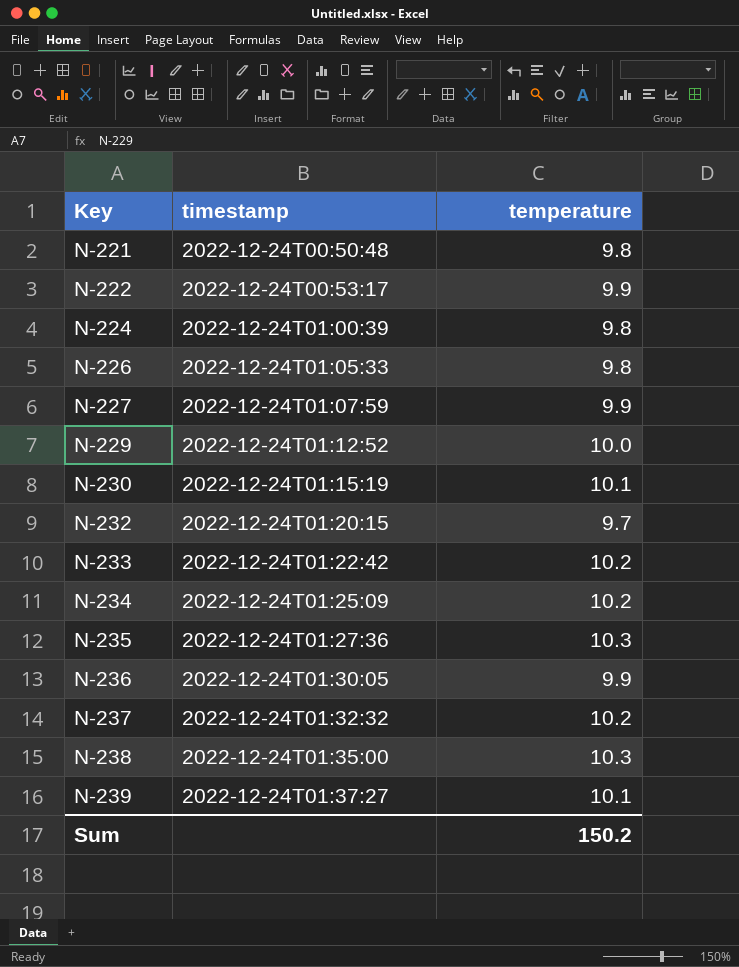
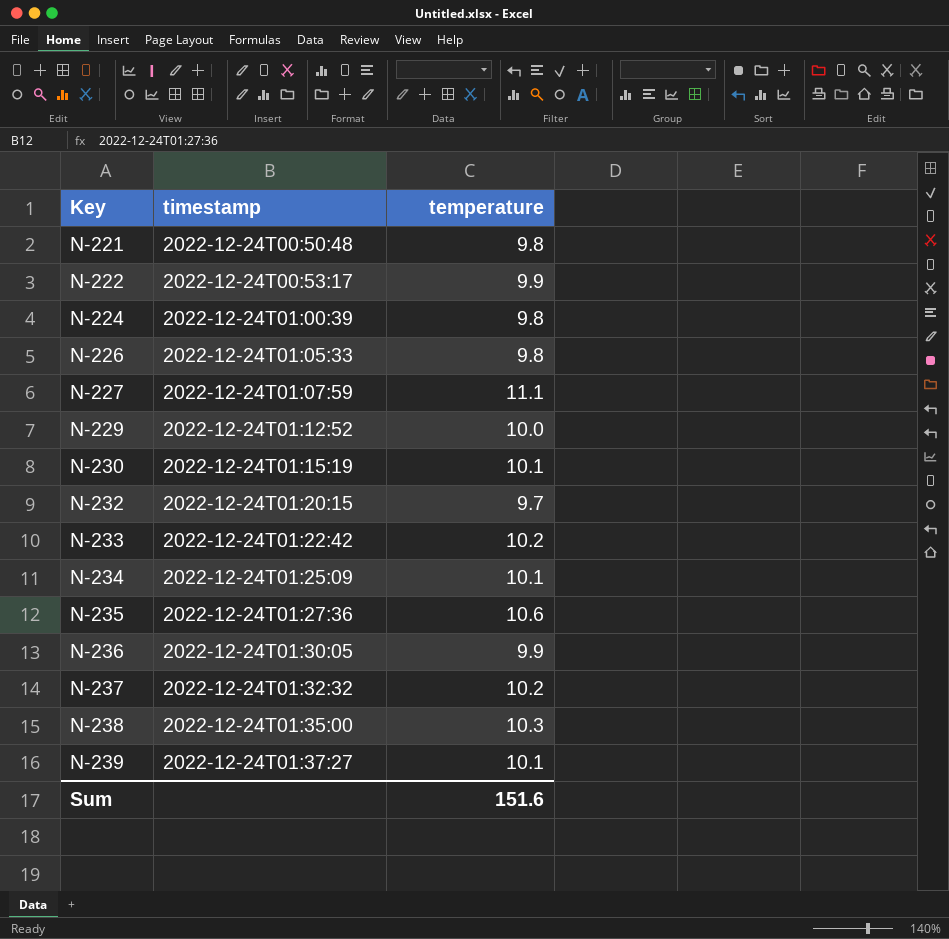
N-227 | temperature: 9.9 -> 11.1
N-234 | temperature: 10.2 -> 10.1
N-235 | temperature: 10.3 -> 10.6
Sum | temperature: 150.2 -> 151.6

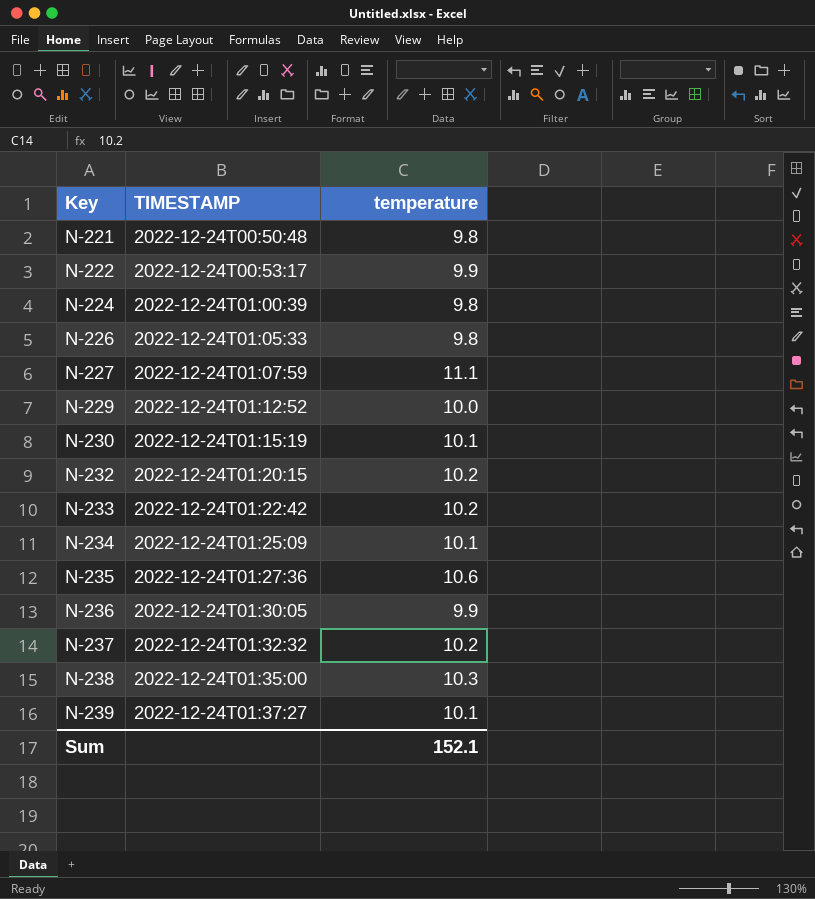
column name: timestamp -> TIMESTAMP
N-232 | temperature: 9.7 -> 10.2
Sum | temperature: 151.6 -> 152.1

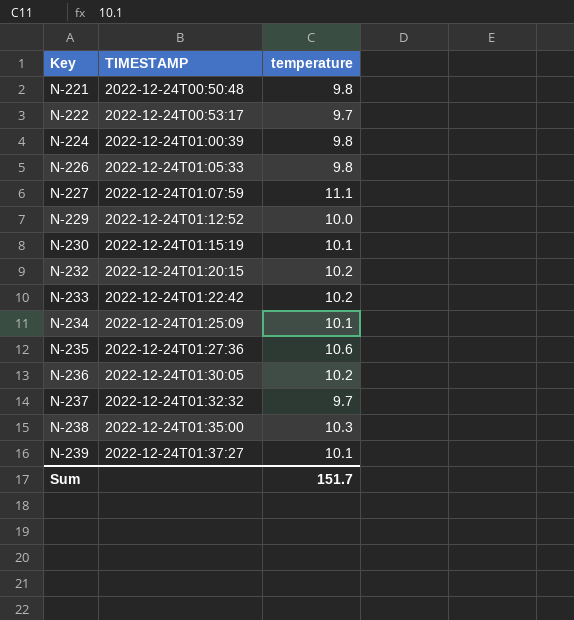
N-222 | temperature: 9.9 -> 9.7
N-236 | temperature: 9.9 -> 10.2
N-237 | temperature: 10.2 -> 9.7
Sum | temperature: 152.1 -> 151.7

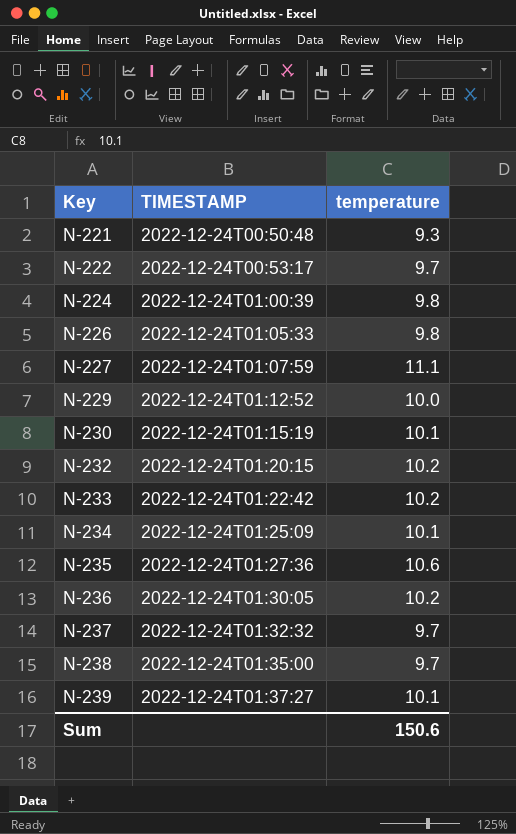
N-221 | temperature: 9.8 -> 9.3
N-238 | temperature: 10.3 -> 9.7
Sum | temperature: 151.7 -> 150.6

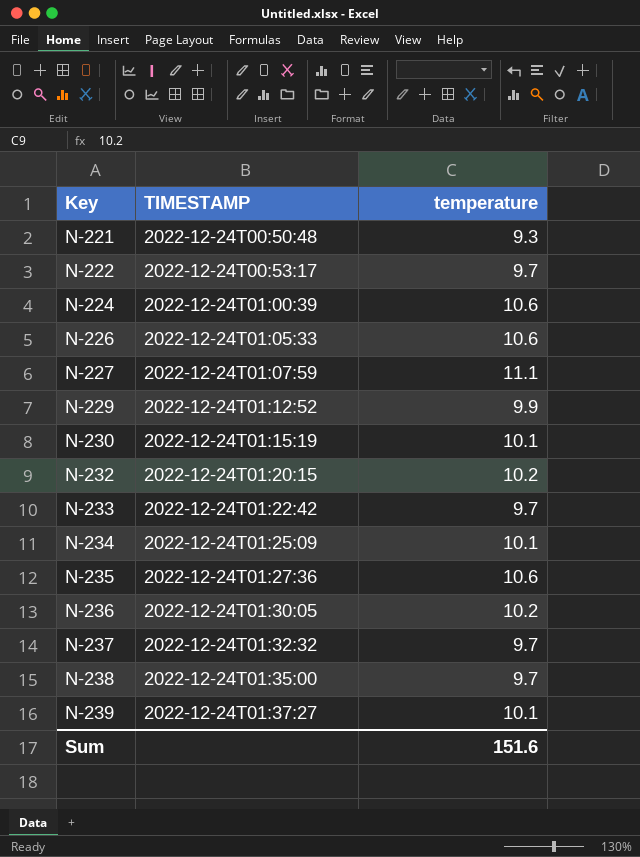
N-224 | temperature: 9.8 -> 10.6
N-226 | temperature: 9.8 -> 10.6
N-229 | temperature: 10.0 -> 9.9
N-233 | temperature: 10.2 -> 9.7
Sum | temperature: 150.6 -> 151.6

